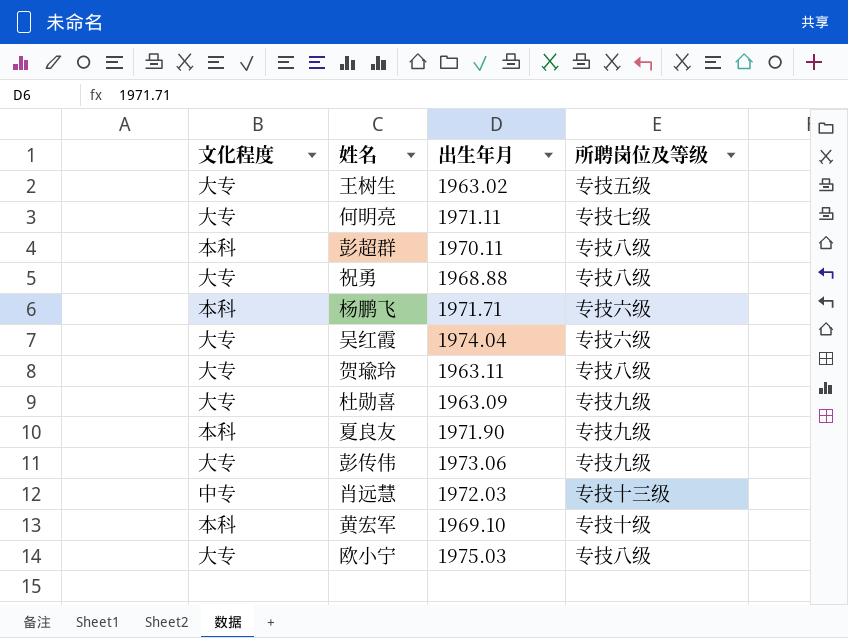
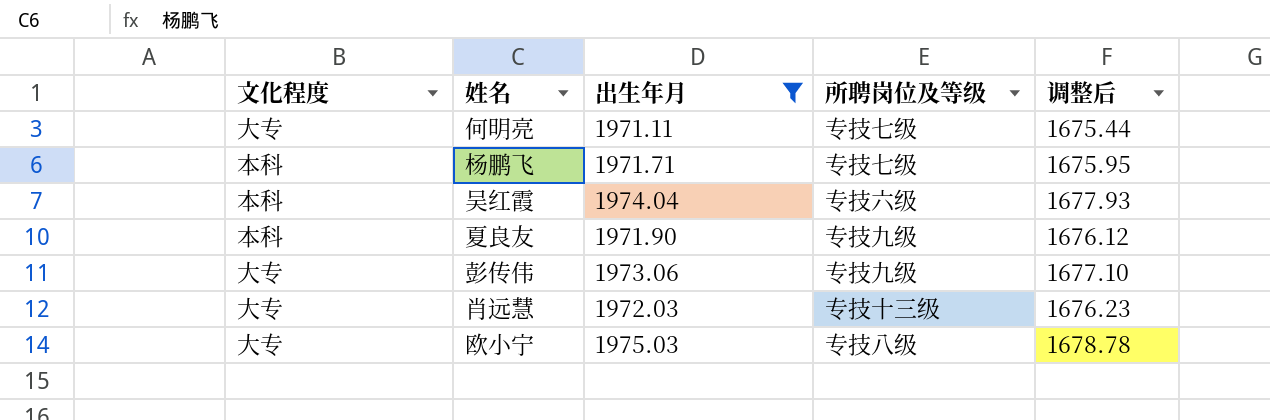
filter: none -> 出生年月 >= 1971.11
column 调整后 | formula: none -> [出生年月] * 0.85
杨鹏飞 | 所聘岗位及等级: 专技六级 -> 专技七级
吴红霞 | 文化程度: 大专 -> 本科
肖远慧 | 文化程度: 中专 -> 大专

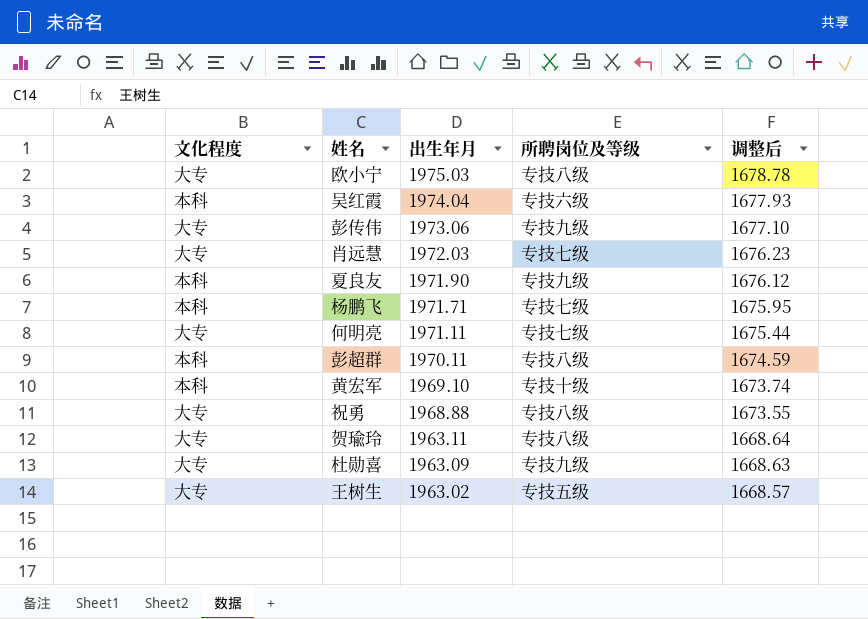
filter: 出生年月 >= 1971.11 -> none
row order: none -> 出生年月 descending
肖远慧 | 所聘岗位及等级: 专技十三级 -> 专技七级

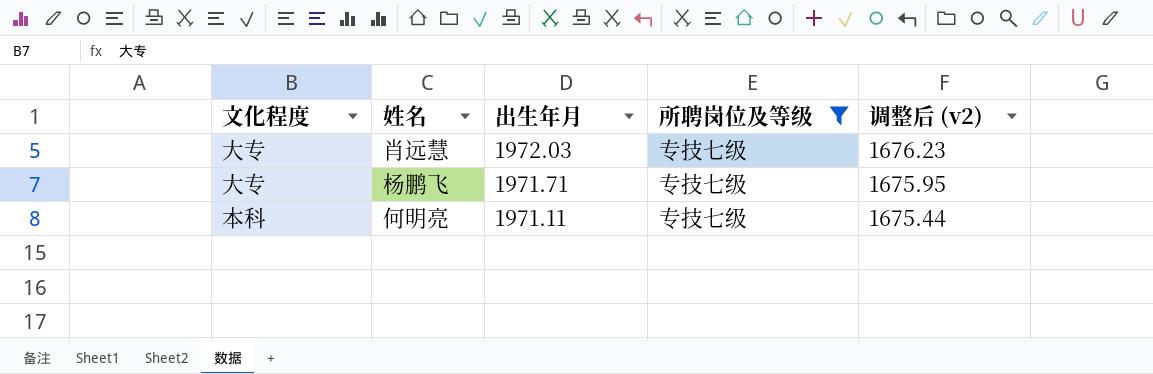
filter: none -> 所聘岗位及等级 = 专技七级
column name: 调整后 -> 调整后 (v2)
杨鹏飞 | 文化程度: 本科 -> 大专
何明亮 | 文化程度: 大专 -> 本科

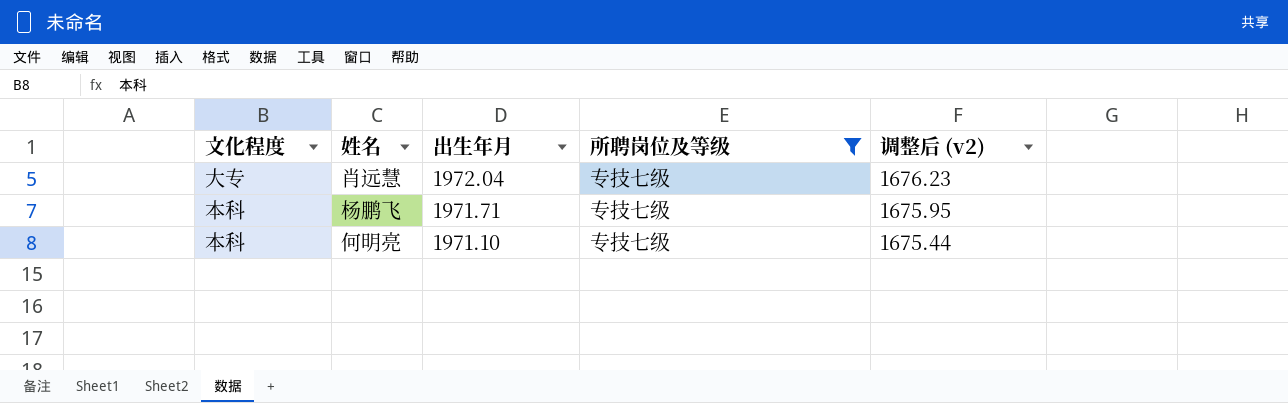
肖远慧 | 出生年月: 1972.03 -> 1972.04
杨鹏飞 | 文化程度: 大专 -> 本科
何明亮 | 出生年月: 1971.11 -> 1971.10

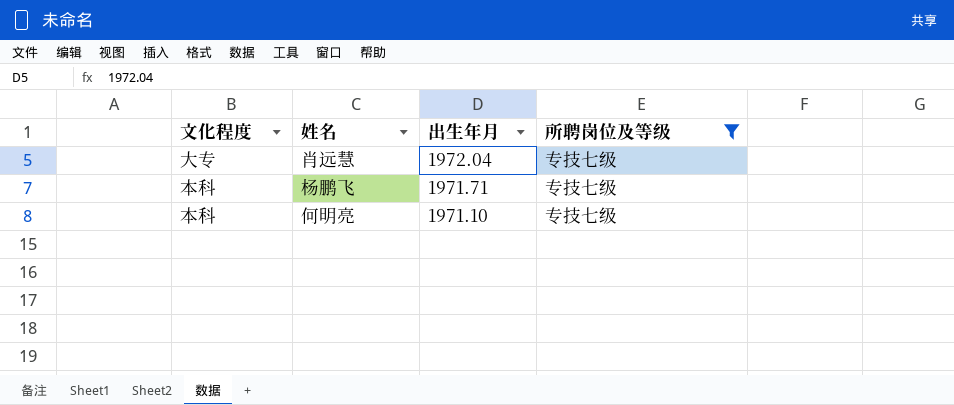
column 调整后 (v2) | formula: [出生年月] * 0.85 -> none

